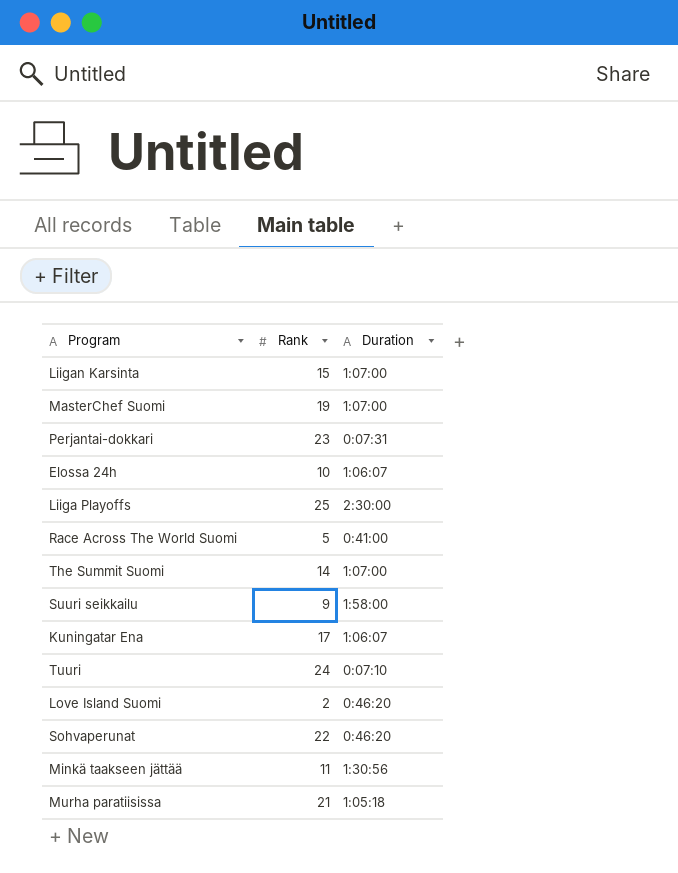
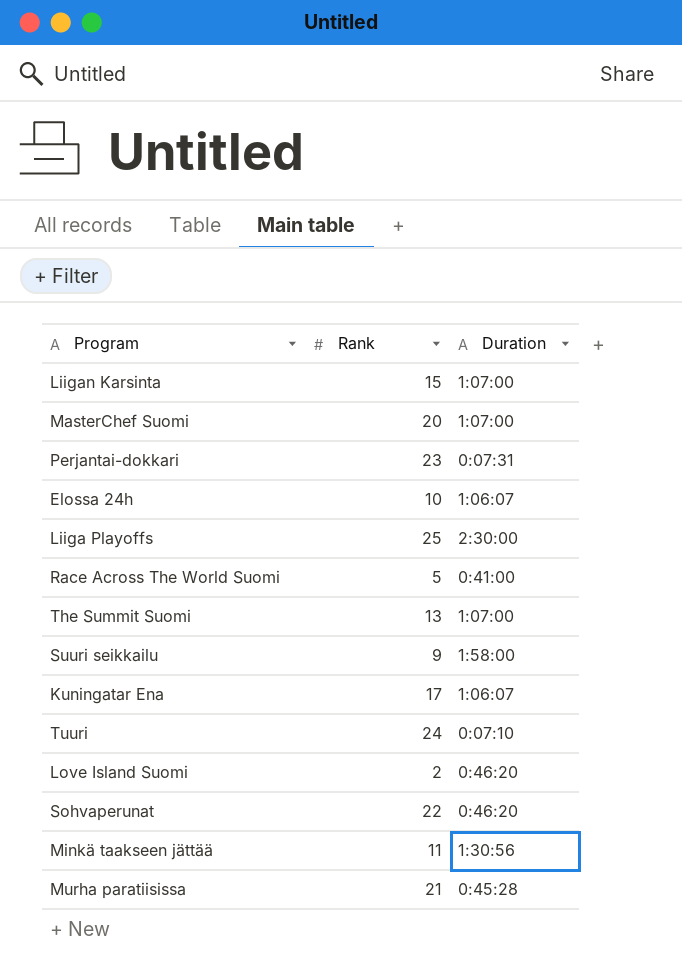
MasterChef Suomi | Rank: 19 -> 20
The Summit Suomi | Rank: 14 -> 13
Murha paratiisissa | Duration: 1:05:18 -> 0:45:28

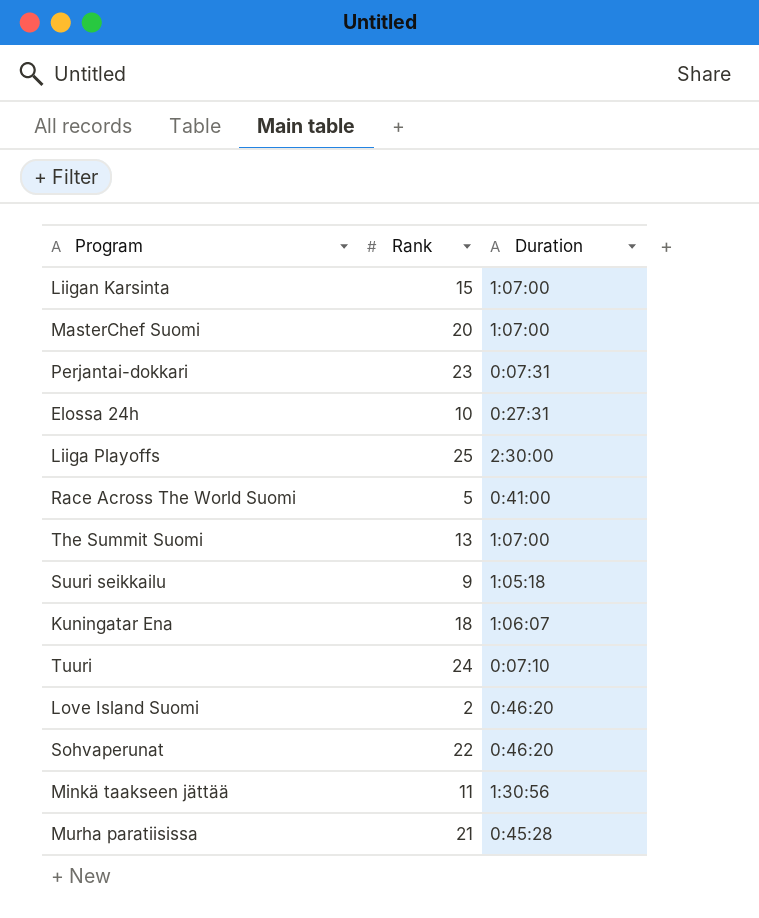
Elossa 24h | Duration: 1:06:07 -> 0:27:31
Suuri seikkailu | Duration: 1:58:00 -> 1:05:18
Kuningatar Ena | Rank: 17 -> 18

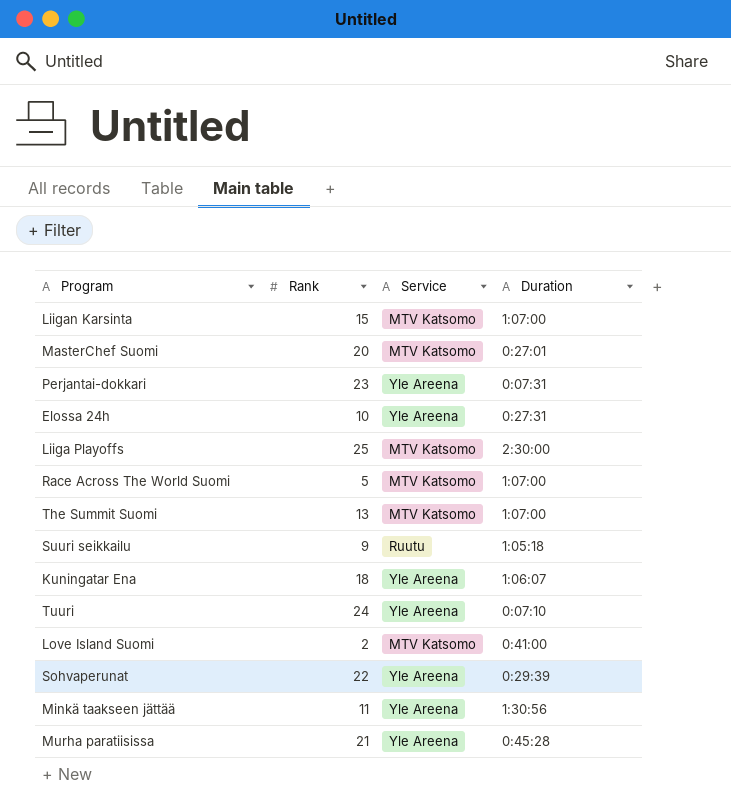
column Service | position: none -> 3
MasterChef Suomi | Duration: 1:07:00 -> 0:27:01
Race Across The World Suomi | Duration: 0:41:00 -> 1:07:00
Love Island Suomi | Duration: 0:46:20 -> 0:41:00
Sohvaperunat | Duration: 0:46:20 -> 0:29:39

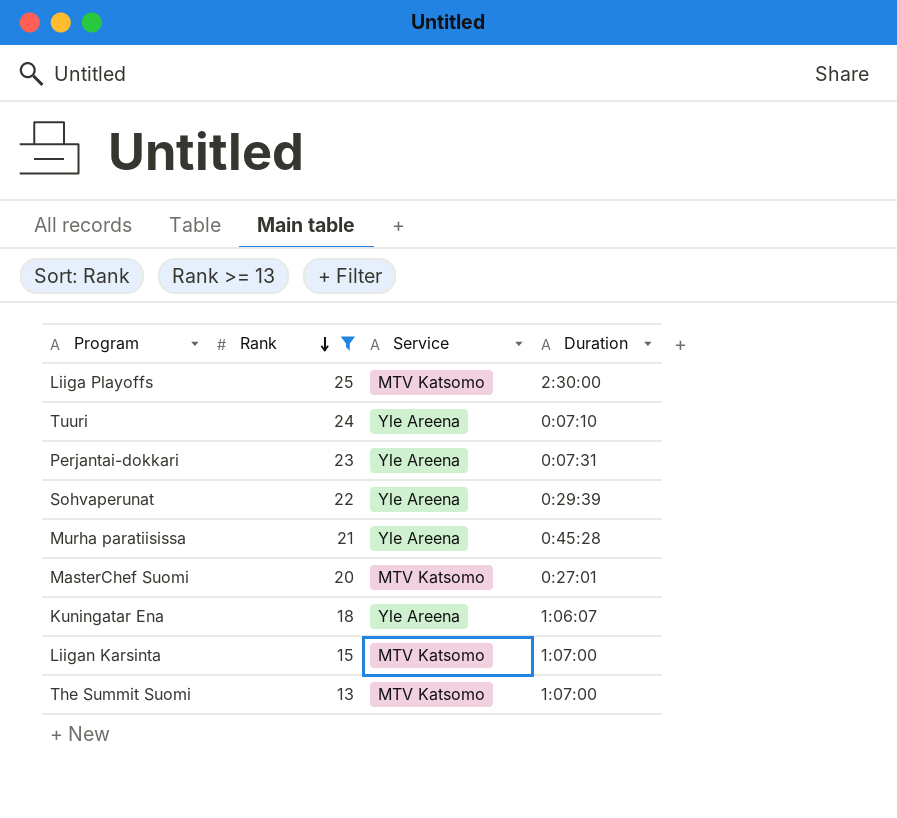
filter: none -> Rank >= 13
row order: none -> Rank descending

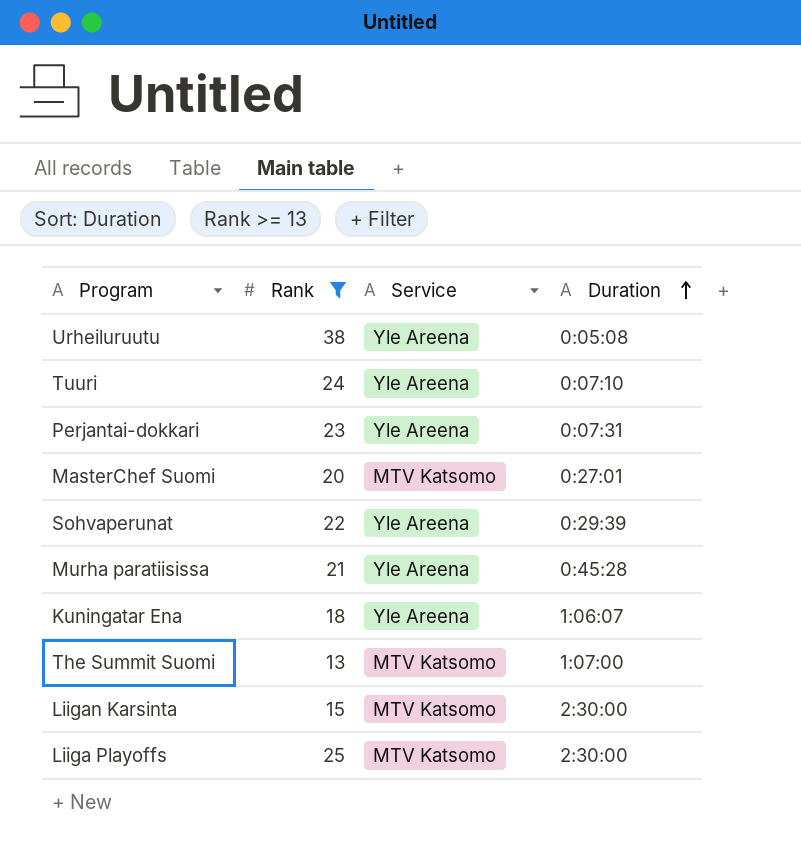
row order: Rank descending -> Duration ascending
row Urheiluruutu: none -> 38 | Yle Areena | 0:05:08
Liigan Karsinta | Duration: 1:07:00 -> 2:30:00

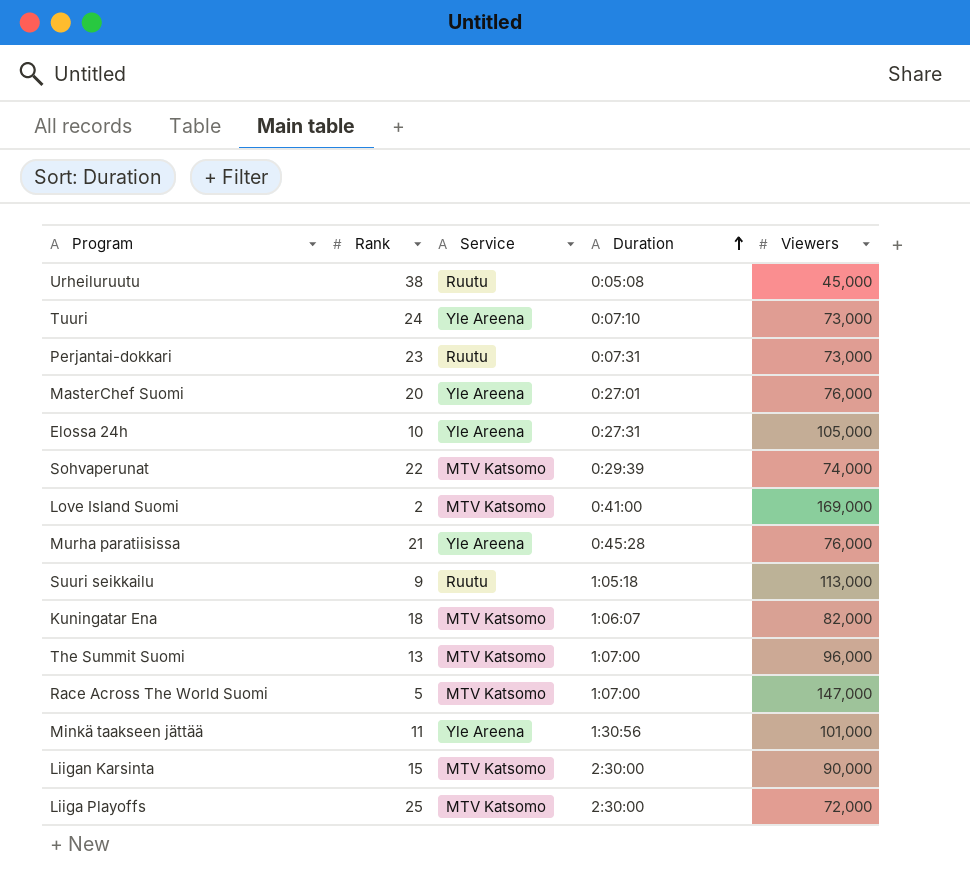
filter: Rank >= 13 -> none
column Viewers | position: none -> 5
Urheiluruutu | Service: Yle Areena -> Ruutu
Perjantai-dokkari | Service: Yle Areena -> Ruutu
MasterChef Suomi | Service: MTV Katsomo -> Yle Areena
Sohvaperunat | Service: Yle Areena -> MTV Katsomo
Kuningatar Ena | Service: Yle Areena -> MTV Katsomo

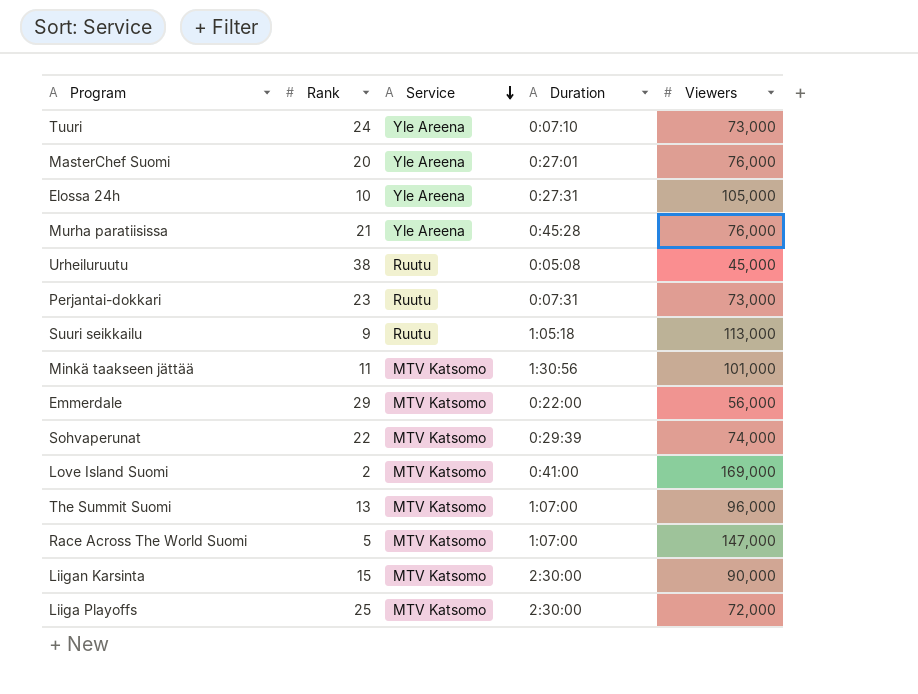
row order: Duration ascending -> Service descending
row Kuningatar Ena: 18 | MTV Katsomo | 1:06:07 | 82,000 -> none
Minkä taakseen jättää | Service: Yle Areena -> MTV Katsomo
row Emmerdale: none -> 29 | MTV Katsomo | 0:22:00 | 56,000

